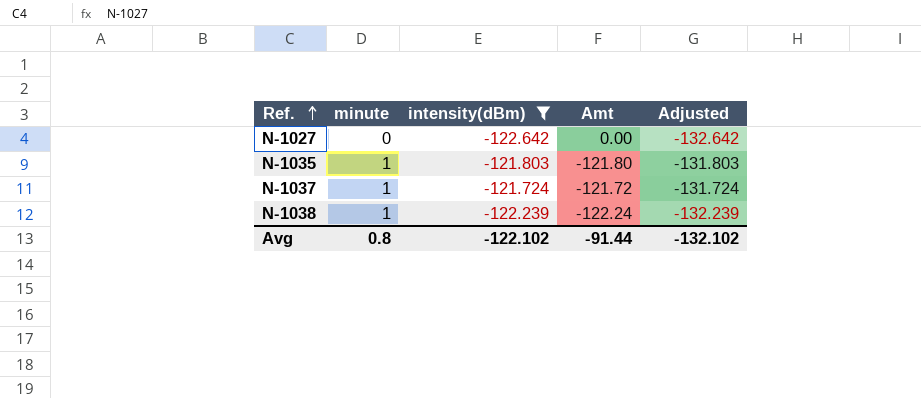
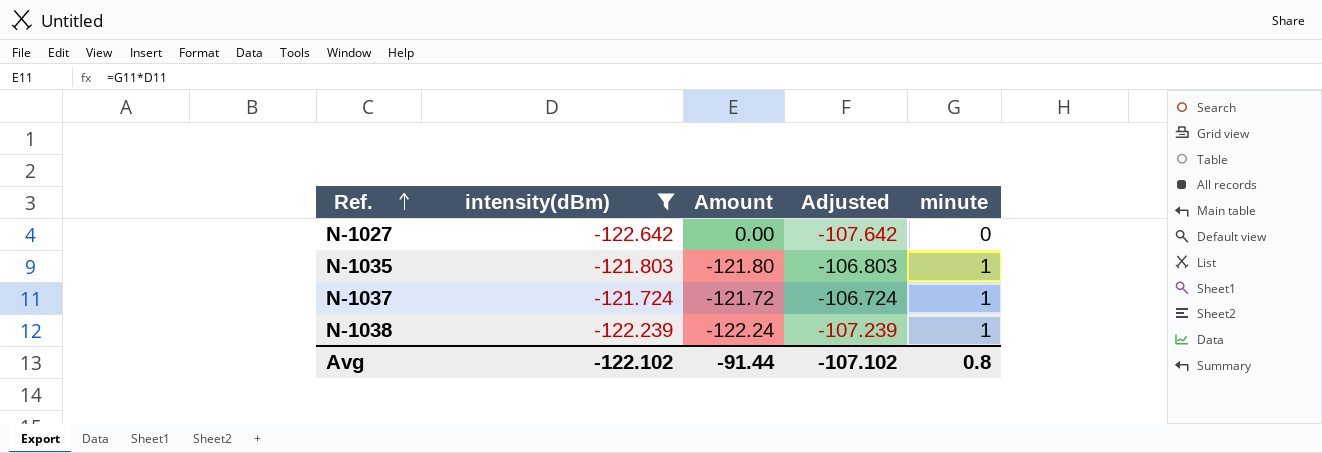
column name: Amt -> Amount
column Adjusted | formula: [intensity(dBm)] - 10 -> [intensity(dBm)] + 15
column minute | position: 2 -> 5
Avg | Adjusted: -132.102 -> -107.102

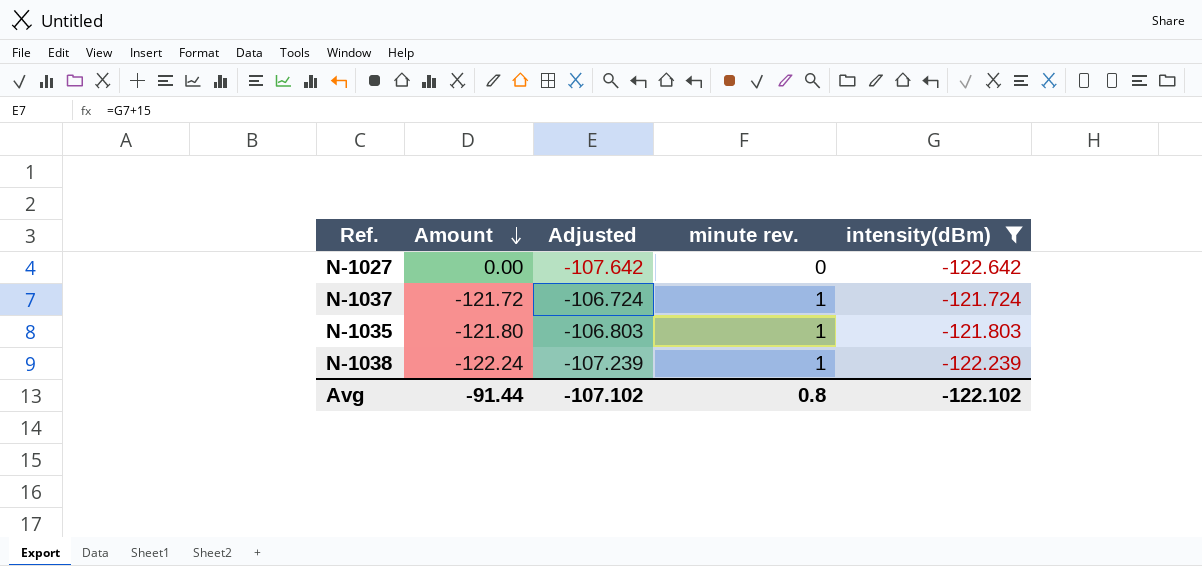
row order: Ref. ascending -> Amount descending
column name: minute -> minute rev.
column intensity(dBm) | position: 2 -> 5

